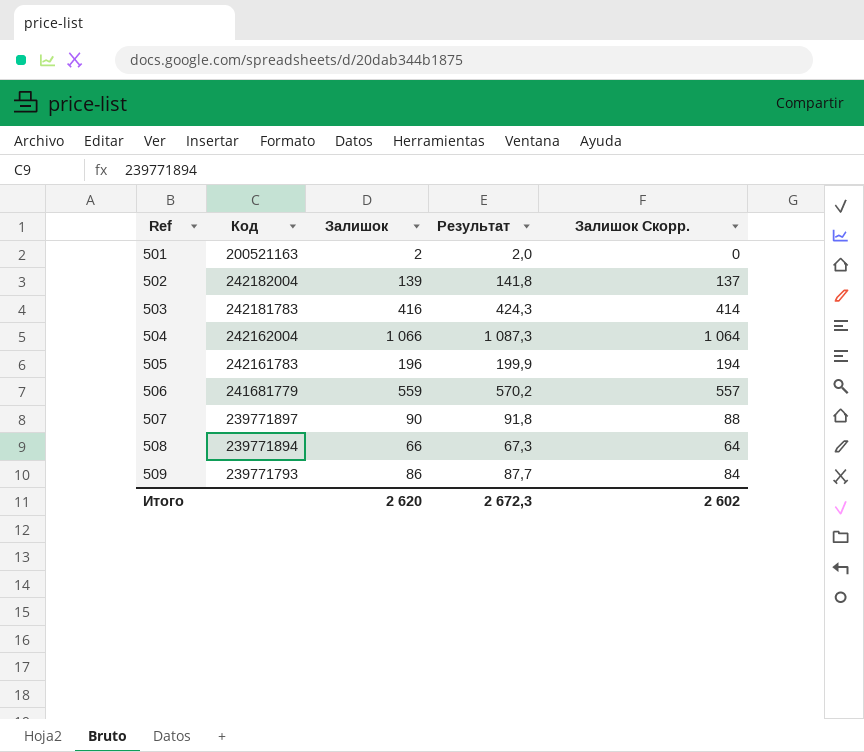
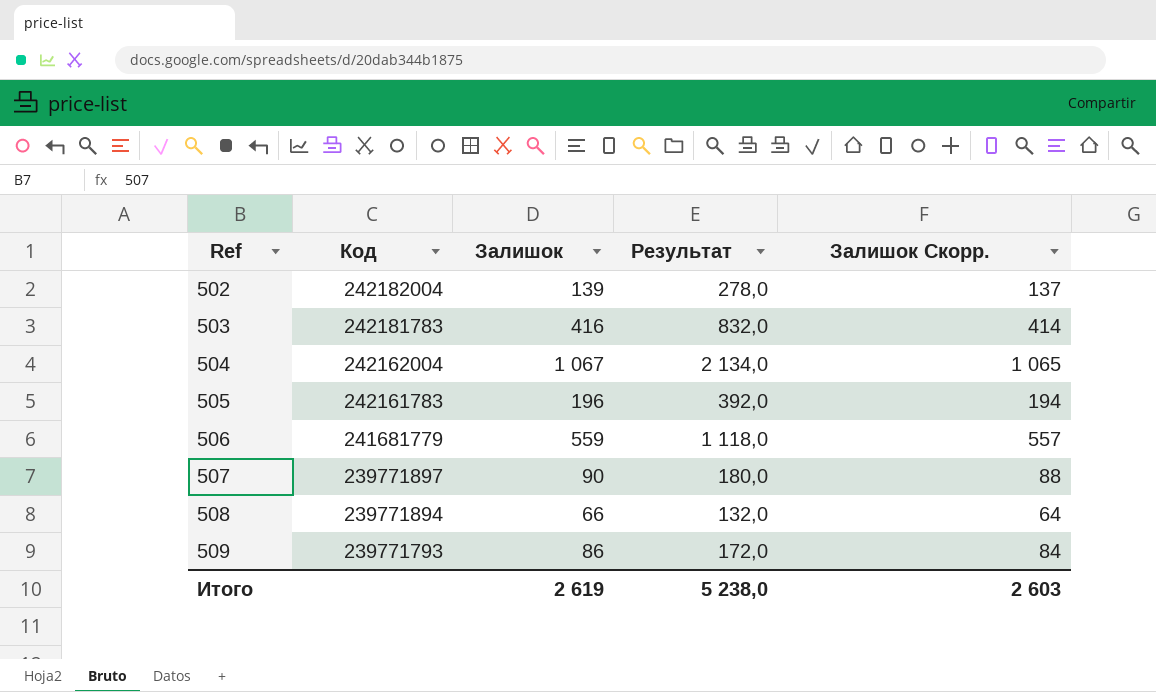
column Результат | formula: [Залишок] * 1,02 -> [Залишок] * 2
row 501: 200521163 | 2 | 2,0 | 0 -> none
504 | Залишок: 1 066 -> 1 067
504 | Залишок Скорр.: 1 064 -> 1 065
Итого | Залишок: 2 620 -> 2 619
Итого | Результат: 2 672,3 -> 5 238,0
Итого | Залишок Скорр.: 2 602 -> 2 603

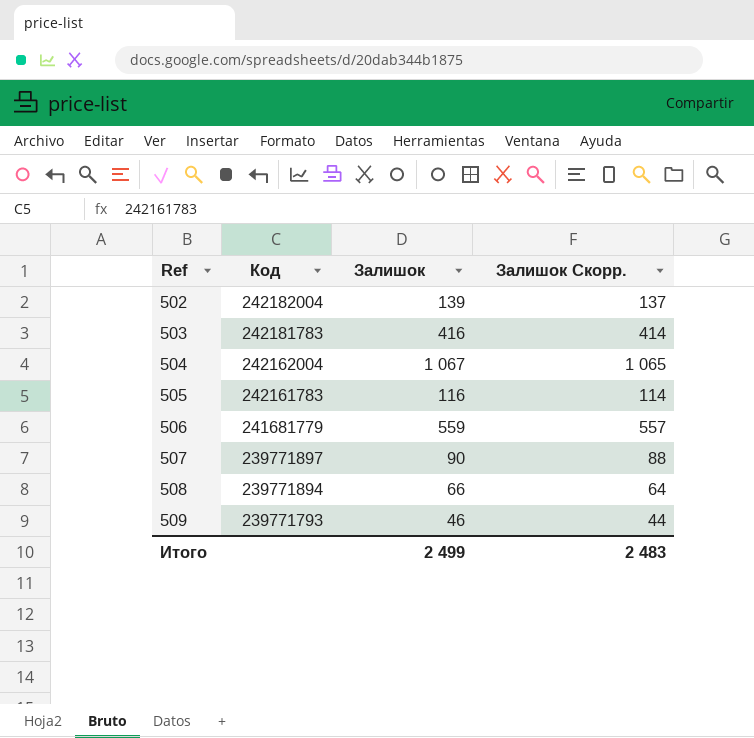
column Результат | formula: [Залишок] * 2 -> none
505 | Залишок: 196 -> 116
505 | Залишок Скорр.: 194 -> 114
509 | Залишок: 86 -> 46
509 | Залишок Скорр.: 84 -> 44
Итого | Залишок: 2 619 -> 2 499
Итого | Залишок Скорр.: 2 603 -> 2 483

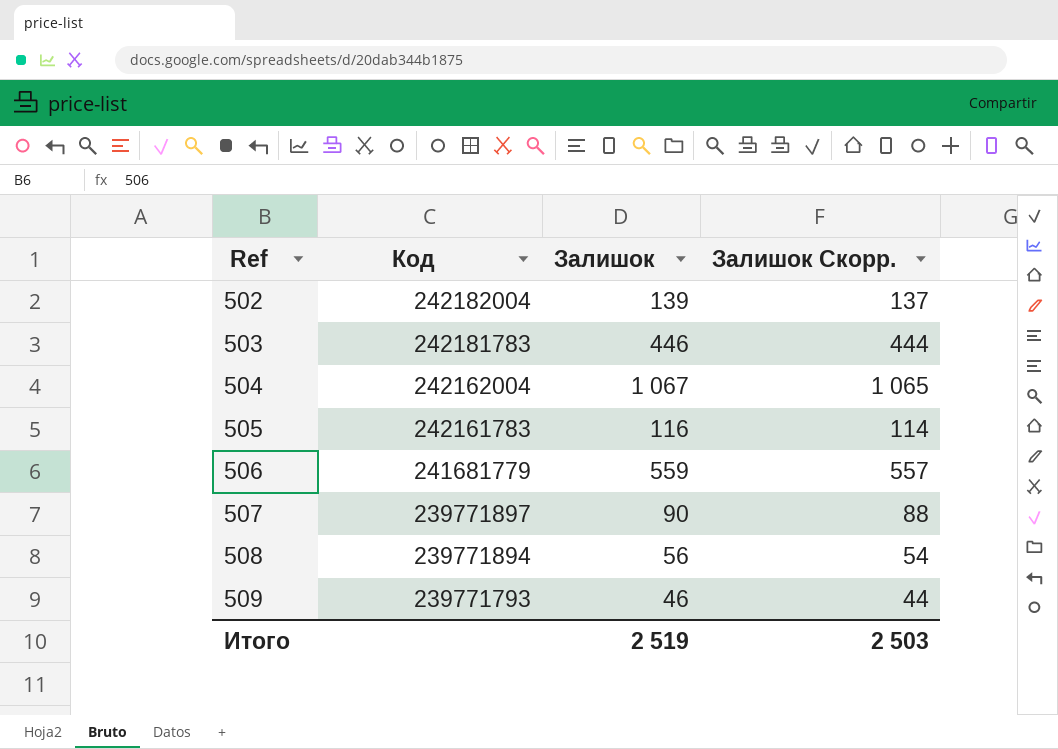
503 | Залишок: 416 -> 446
503 | Залишок Скорр.: 414 -> 444
508 | Залишок: 66 -> 56
508 | Залишок Скорр.: 64 -> 54
Итого | Залишок: 2 499 -> 2 519
Итого | Залишок Скорр.: 2 483 -> 2 503

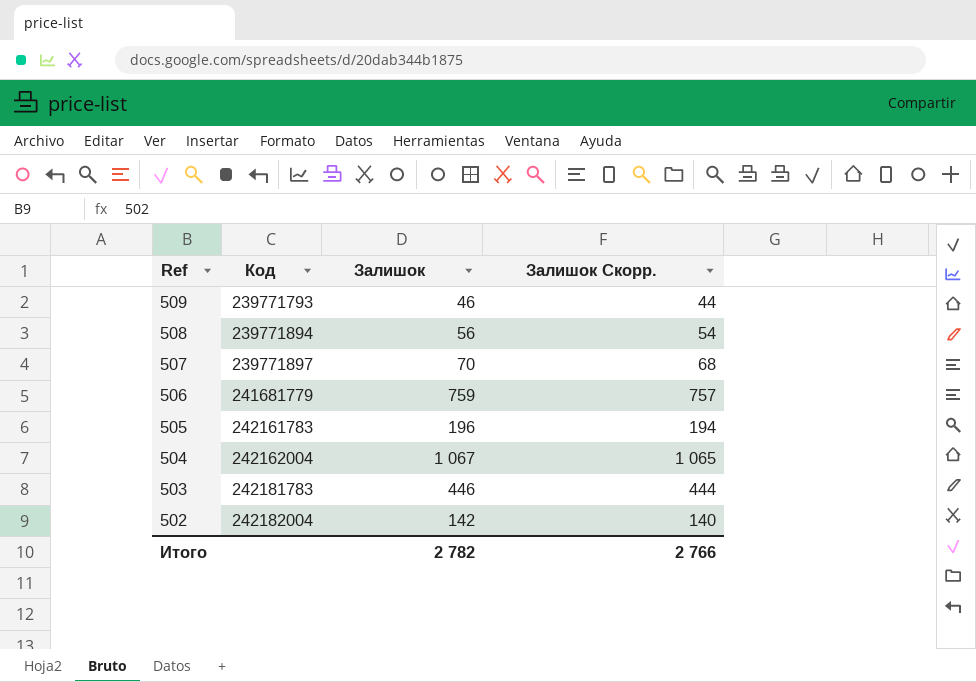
row order: Ref ascending -> Ref descending
507 | Залишок: 90 -> 70
507 | Залишок Скорр.: 88 -> 68
506 | Залишок: 559 -> 759
506 | Залишок Скорр.: 557 -> 757
505 | Залишок: 116 -> 196
505 | Залишок Скорр.: 114 -> 194
502 | Залишок: 139 -> 142
502 | Залишок Скорр.: 137 -> 140
Итого | Залишок: 2 519 -> 2 782
Итого | Залишок Скорр.: 2 503 -> 2 766

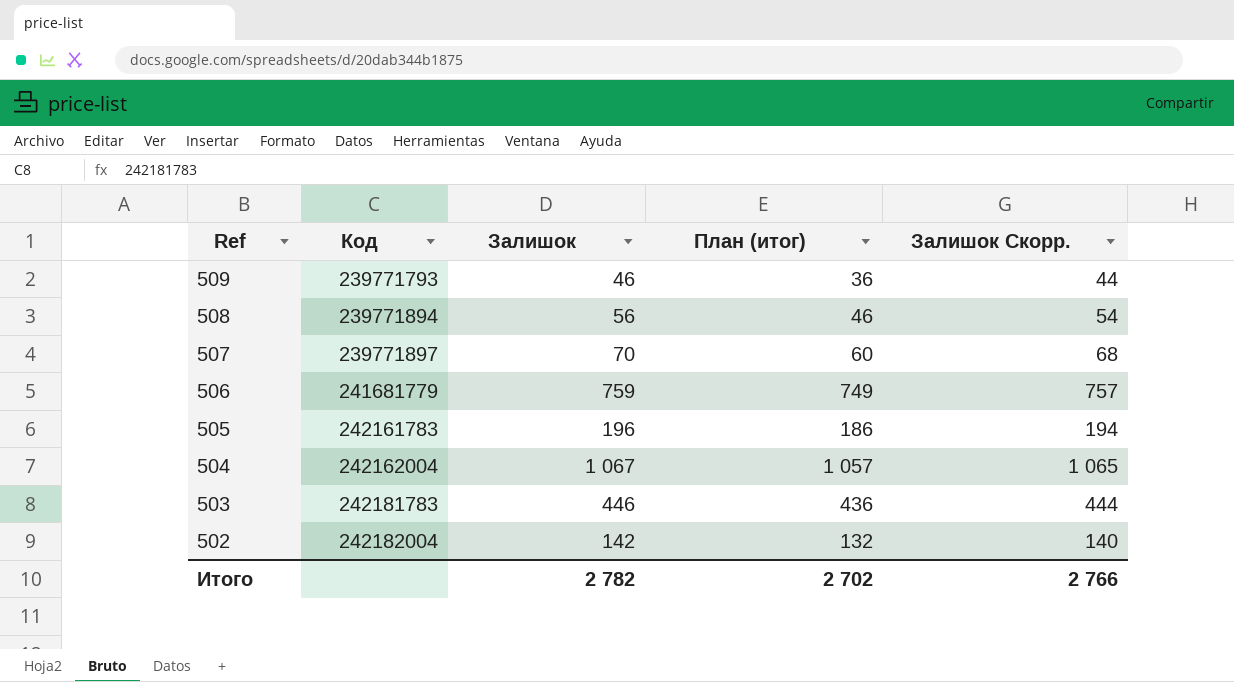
column План (итог) | formula: none -> [Залишок] - 10

